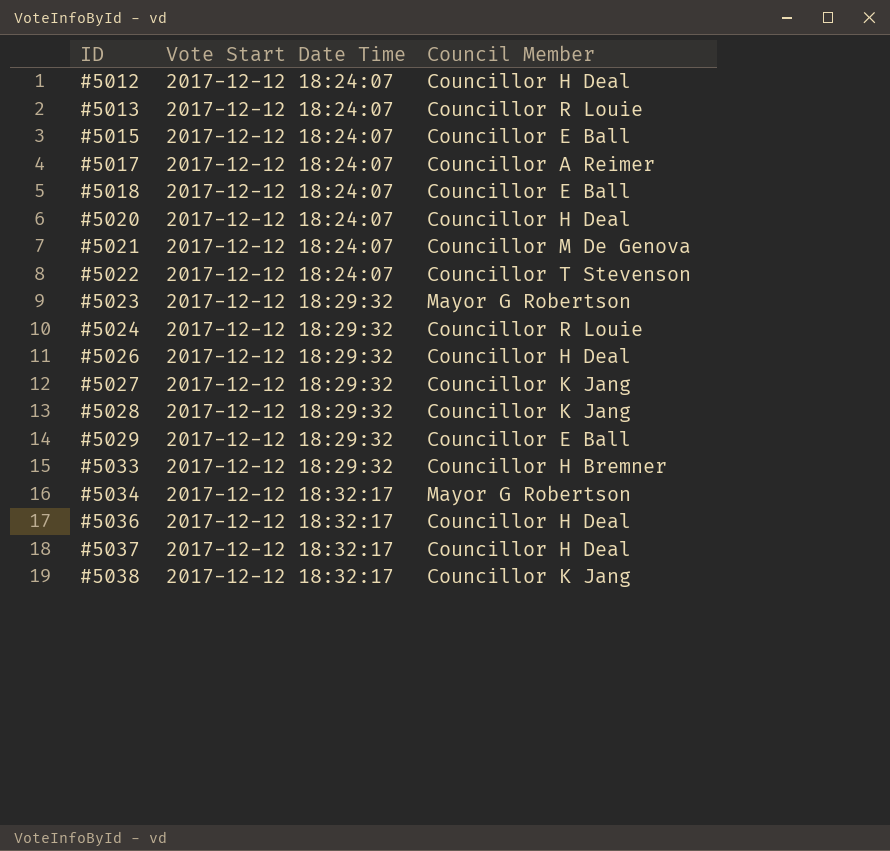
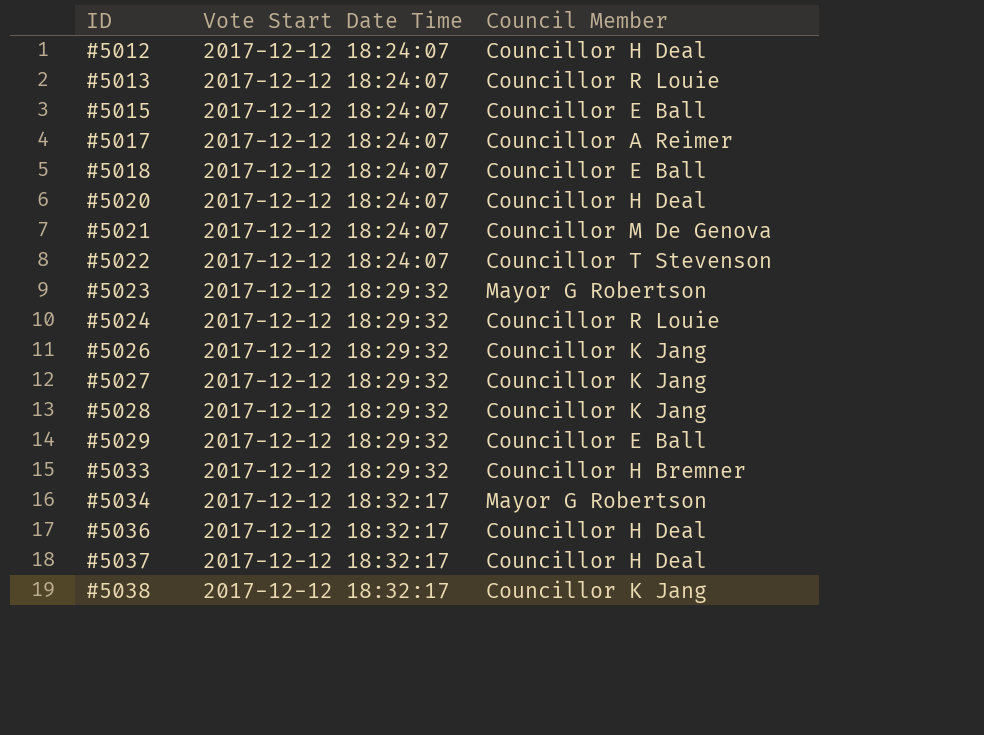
#5026 | Council Member: Councillor H Deal -> Councillor K Jang

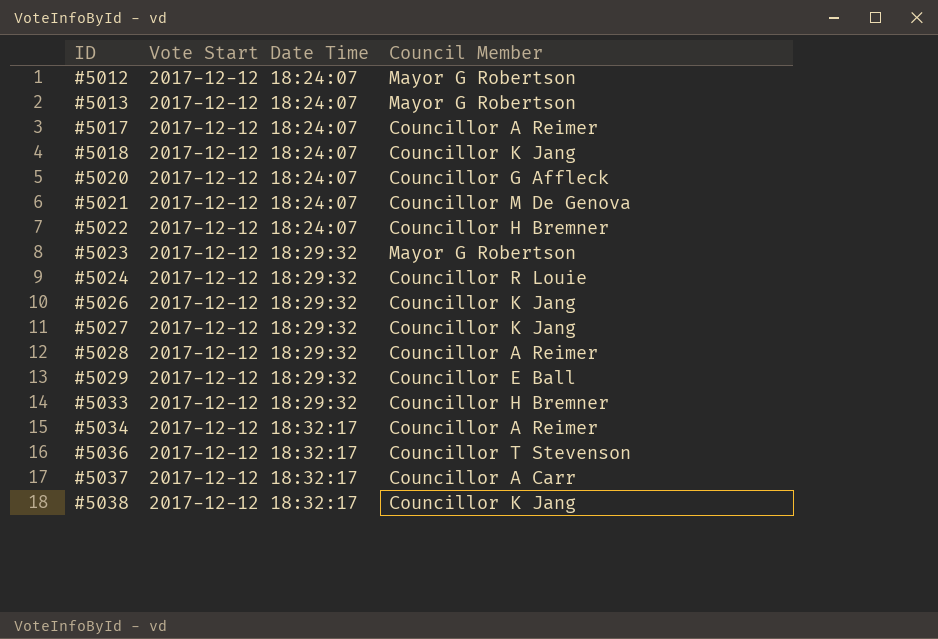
row #5015: 2017-12-12 18:24:07 | Councillor E Ball -> none
#5012 | Council Member: Councillor H Deal -> Mayor G Robertson
#5013 | Council Member: Councillor R Louie -> Mayor G Robertson
#5018 | Council Member: Councillor E Ball -> Councillor K Jang
#5020 | Council Member: Councillor H Deal -> Councillor G Affleck
#5022 | Council Member: Councillor T Stevenson -> Councillor H Bremner
#5028 | Council Member: Councillor K Jang -> Councillor A Reimer
#5034 | Council Member: Mayor G Robertson -> Councillor A Reimer
#5036 | Council Member: Councillor H Deal -> Councillor T Stevenson
#5037 | Council Member: Councillor H Deal -> Councillor A Carr

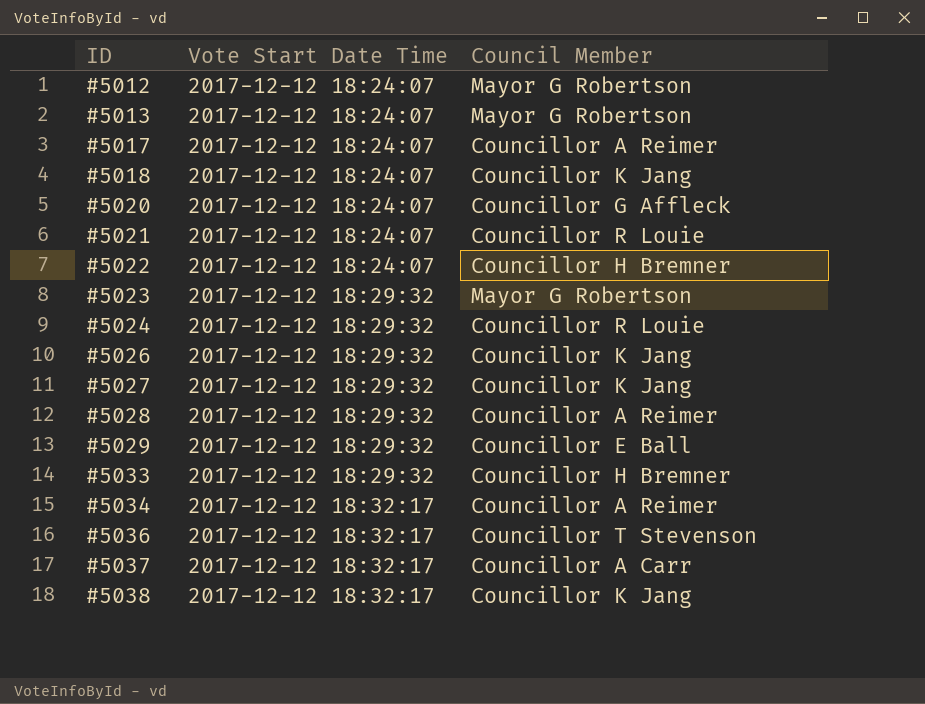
#5021 | Council Member: Councillor M De Genova -> Councillor R Louie

